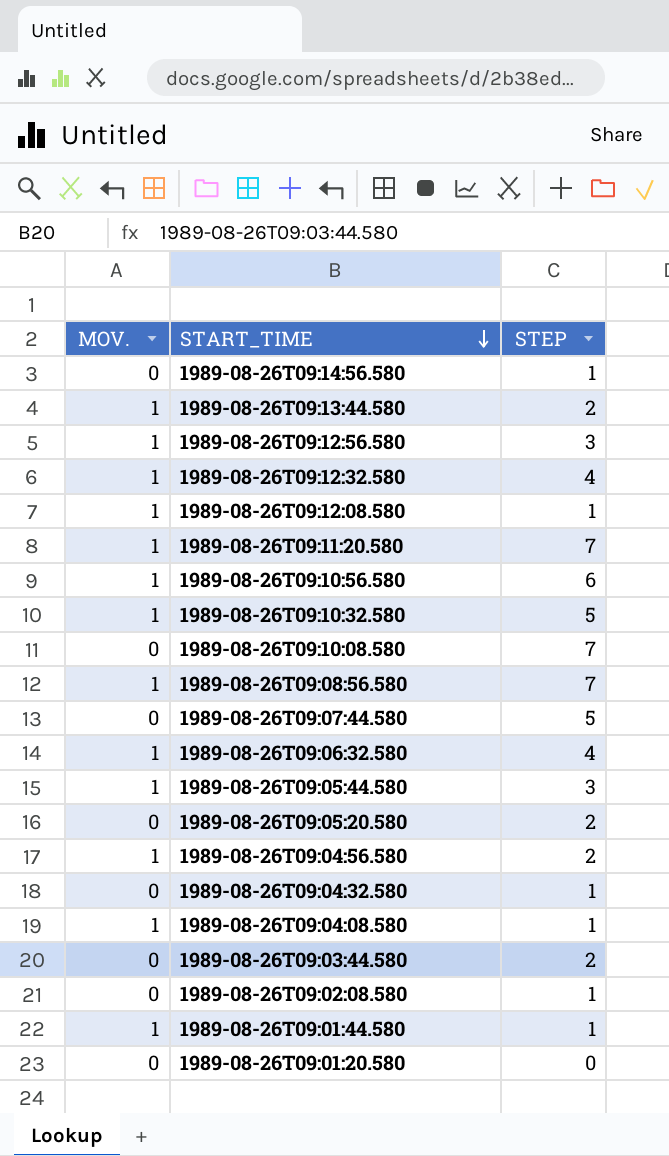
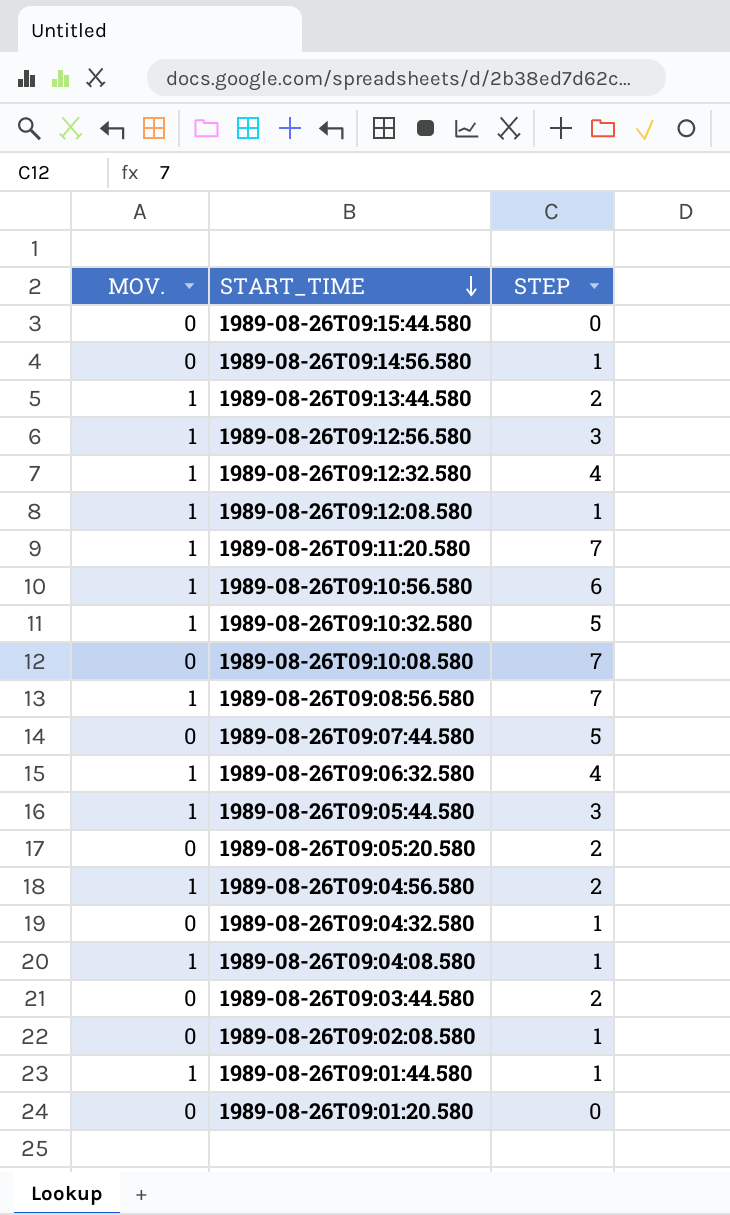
row 1989-08-26T09:15:44.580: none -> 0 | 0

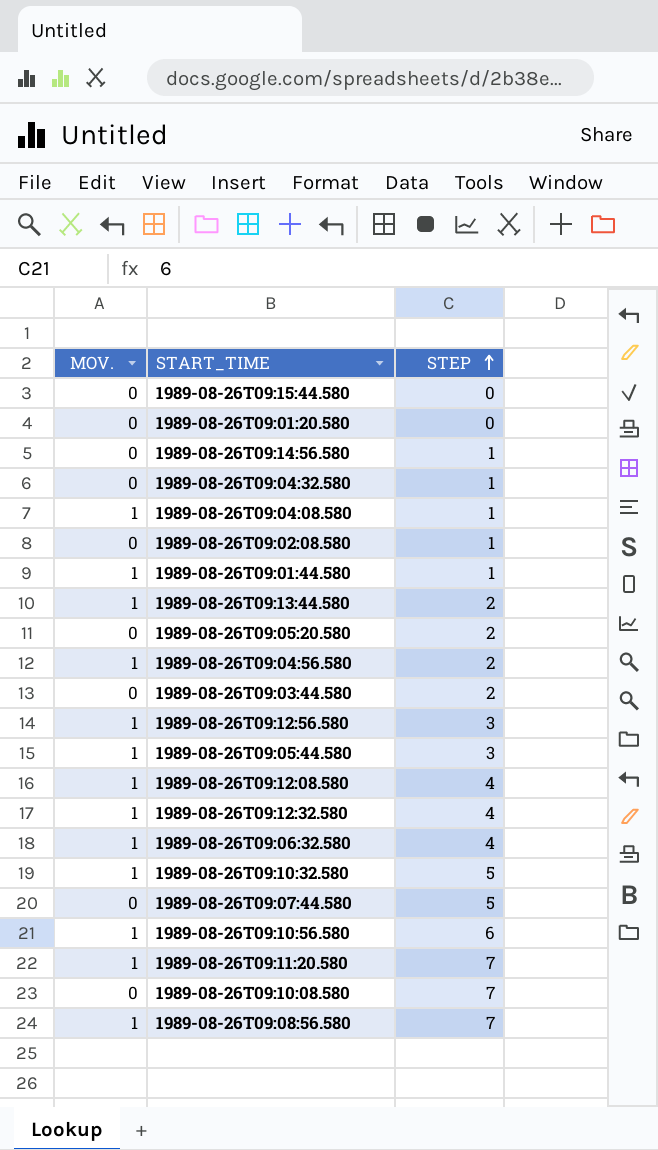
row order: START_TIME descending -> STEP ascending
1989-08-26T09:12:08.580 | STEP: 1 -> 4

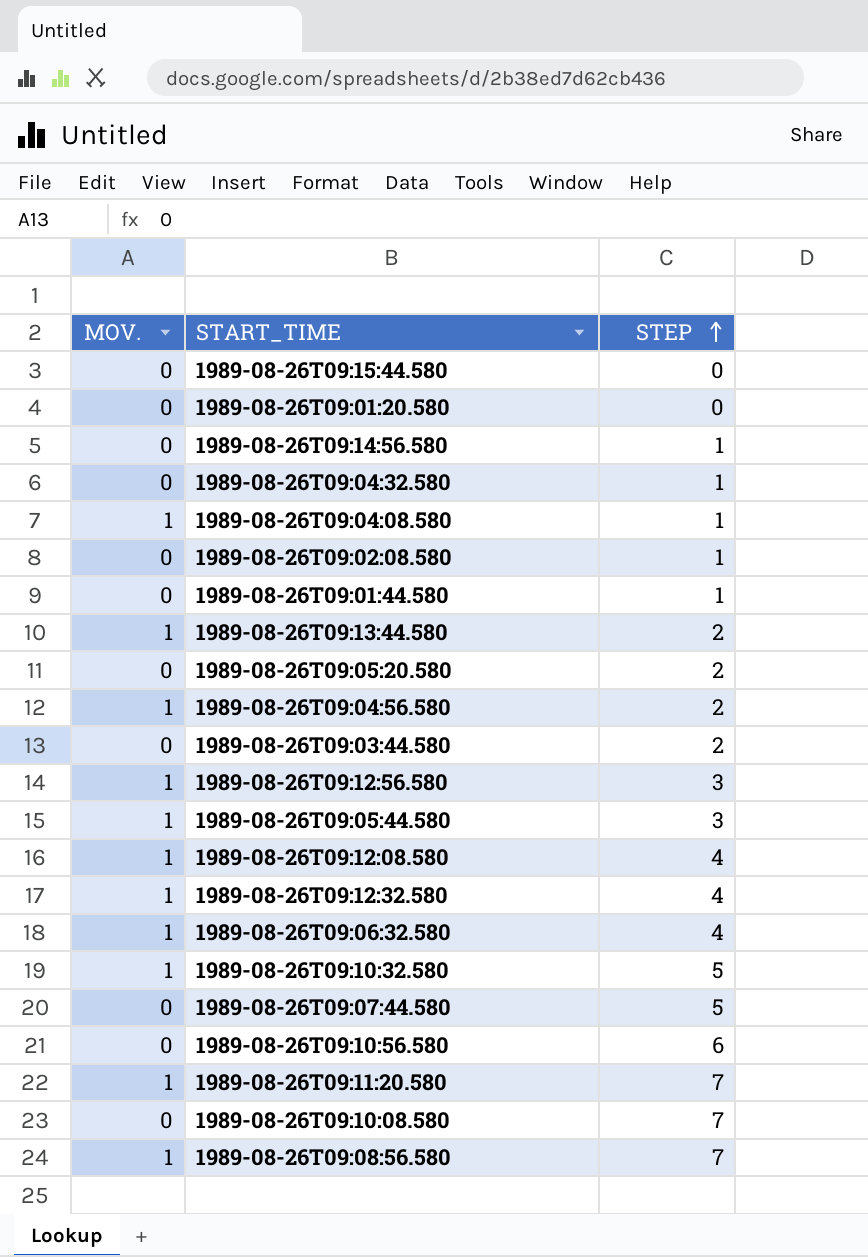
1989-08-26T09:01:44.580 | MOV.: 1 -> 0
1989-08-26T09:10:56.580 | MOV.: 1 -> 0

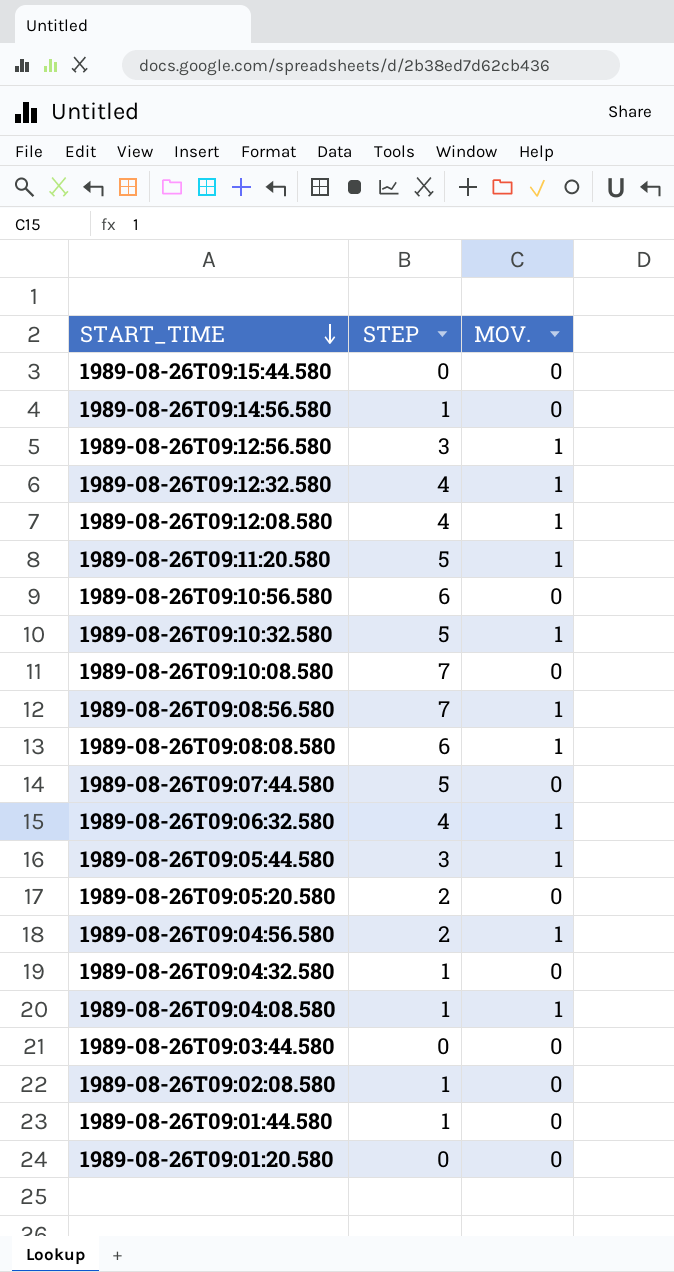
row order: STEP ascending -> START_TIME descending
column MOV. | position: 1 -> 3
row 1989-08-26T09:13:44.580: 1 | 2 -> none
1989-08-26T09:11:20.580 | STEP: 7 -> 5
row 1989-08-26T09:08:08.580: none -> 6 | 1
1989-08-26T09:03:44.580 | STEP: 2 -> 0

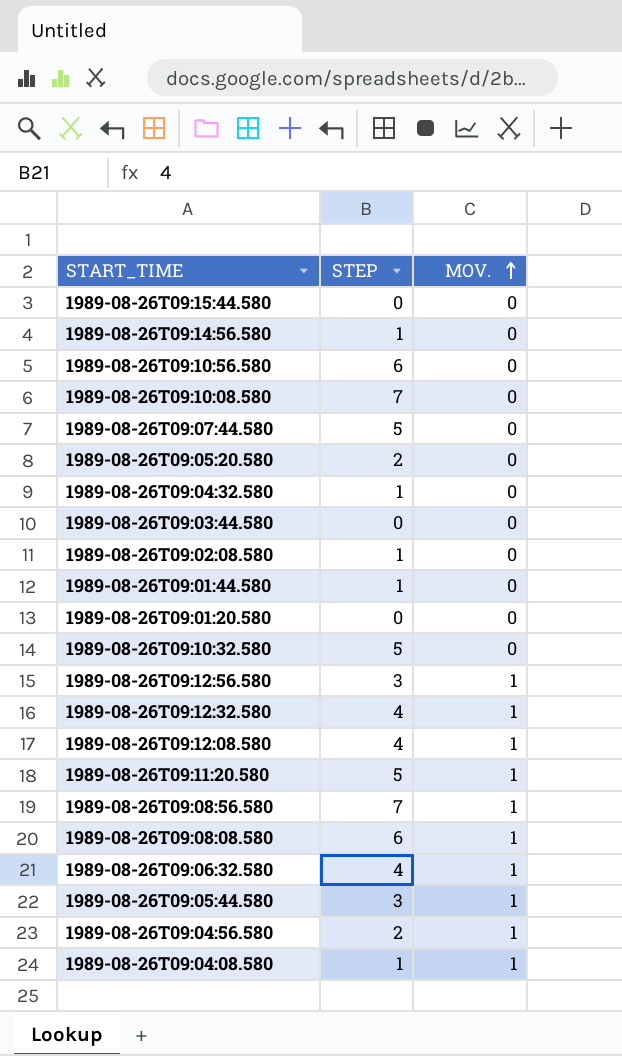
row order: START_TIME descending -> MOV. ascending
1989-08-26T09:10:32.580 | MOV.: 1 -> 0

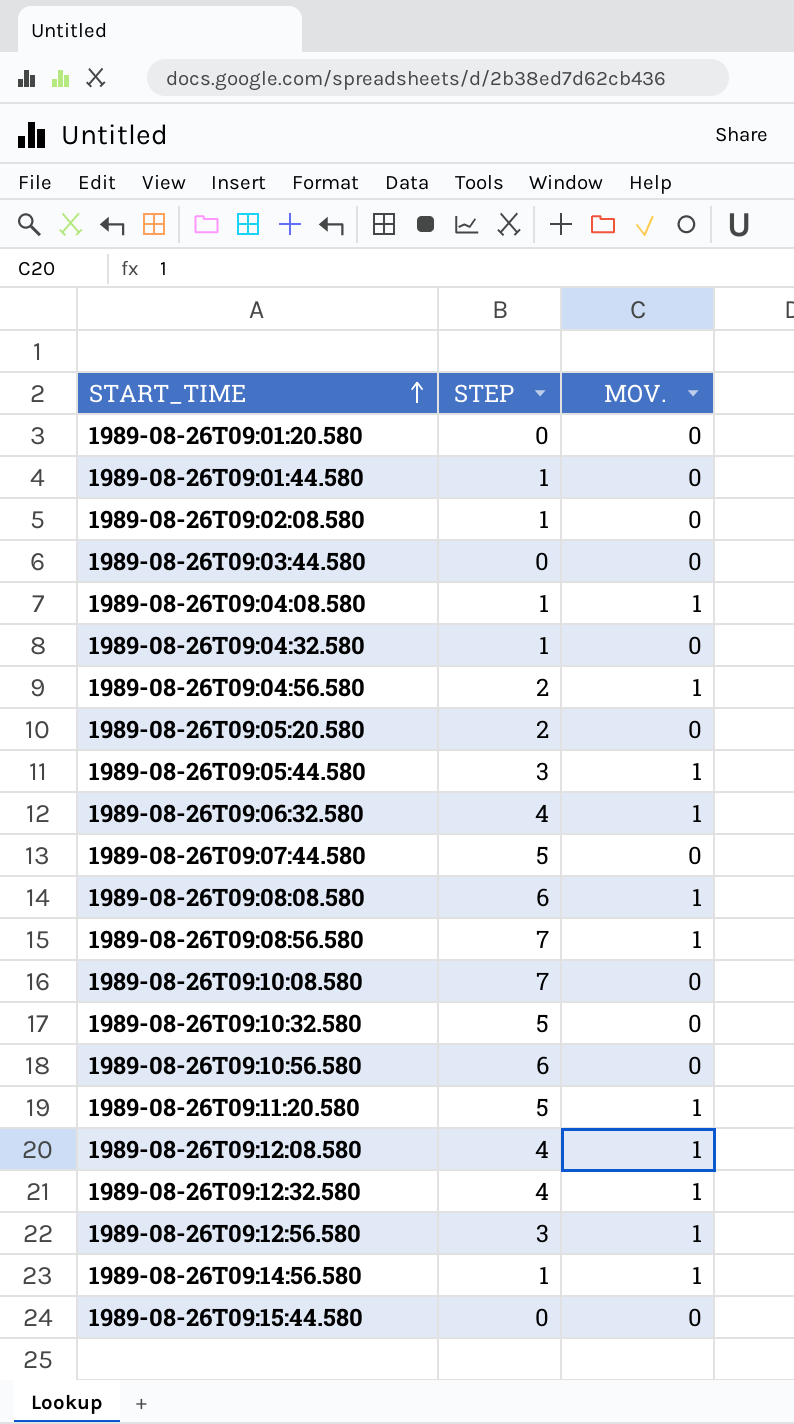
row order: MOV. ascending -> START_TIME ascending
1989-08-26T09:14:56.580 | MOV.: 0 -> 1

